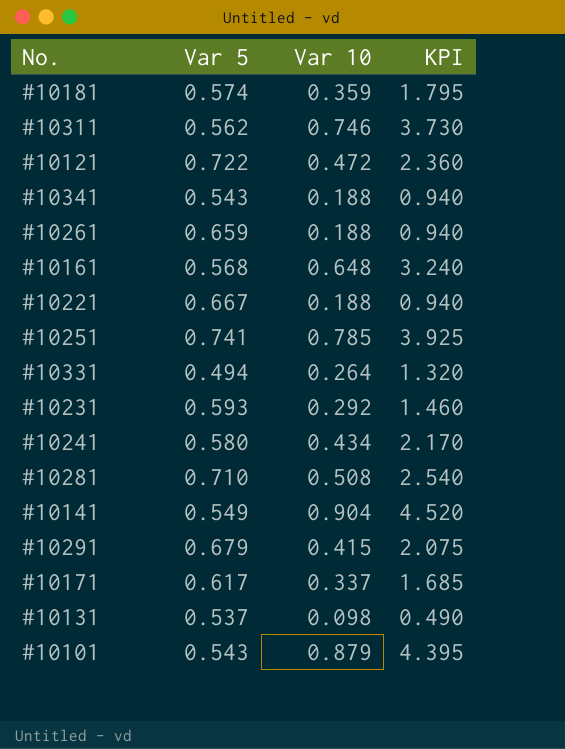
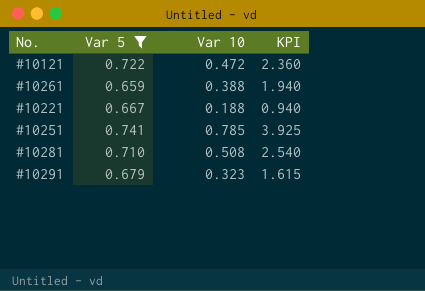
filter: none -> Var 5 >= 0.659
#10261 | Var 10: 0.188 -> 0.388
#10261 | KPI: 0.940 -> 1.940
#10291 | Var 10: 0.415 -> 0.323
#10291 | KPI: 2.075 -> 1.615

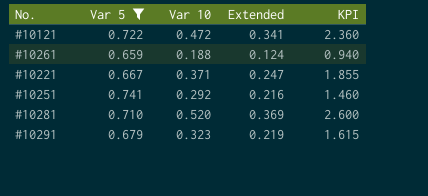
column Extended | formula: none -> [Var 5] * [Var 10]
#10261 | Var 10: 0.388 -> 0.188
#10261 | KPI: 1.940 -> 0.940
#10221 | Var 10: 0.188 -> 0.371
#10221 | KPI: 0.940 -> 1.855
#10251 | Var 10: 0.785 -> 0.292
#10251 | KPI: 3.925 -> 1.460
#10281 | Var 10: 0.508 -> 0.520
#10281 | KPI: 2.540 -> 2.600

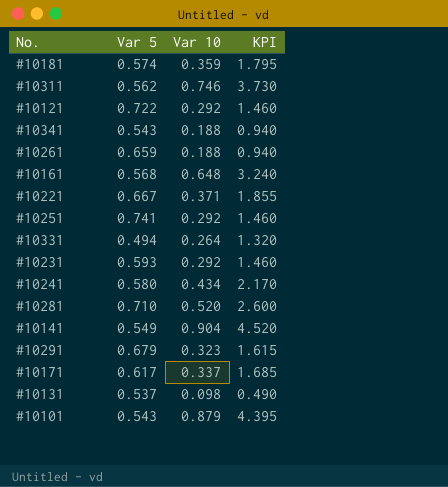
filter: Var 5 >= 0.659 -> none
column Extended | formula: [Var 5] * [Var 10] -> none
#10121 | Var 10: 0.472 -> 0.292
#10121 | KPI: 2.360 -> 1.460

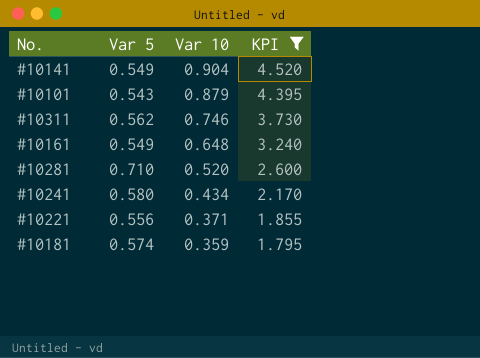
filter: none -> KPI >= 1.795
row order: none -> Var 10 descending
#10161 | Var 5: 0.568 -> 0.549
#10221 | Var 5: 0.667 -> 0.556

